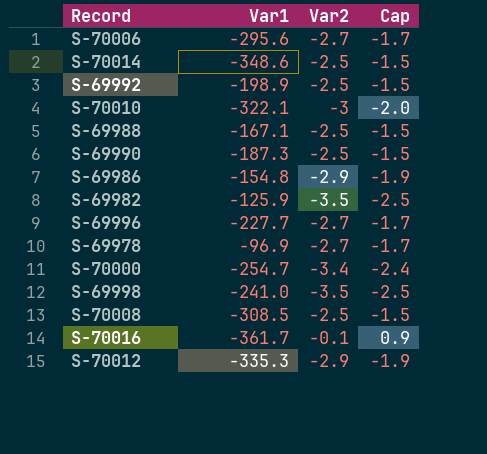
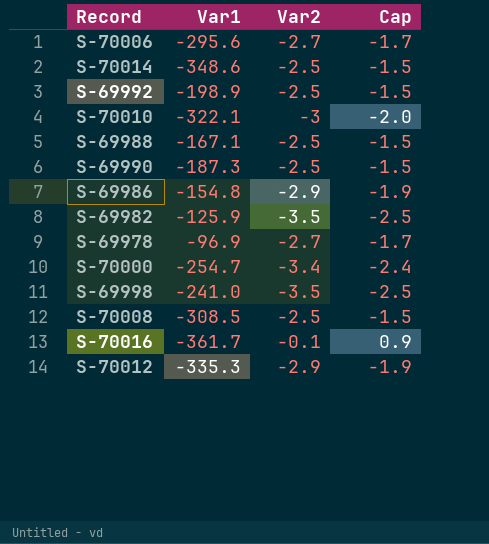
row S-69996: -227.7 | -2.7 | -1.7 -> none

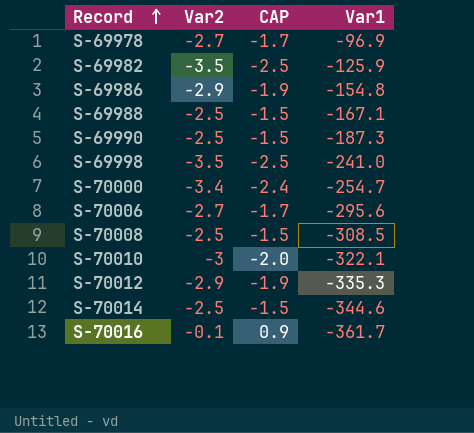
row order: none -> Record ascending
column name: Cap -> CAP
column Var1 | position: 2 -> 4
row S-69992: -198.9 | -2.5 | -1.5 -> none
S-70014 | Var1: -348.6 -> -344.6

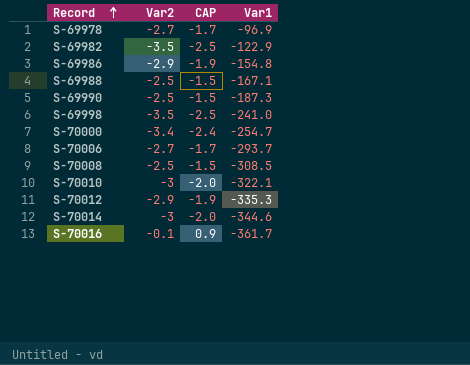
S-69982 | Var1: -125.9 -> -122.9
S-70006 | Var1: -295.6 -> -293.7
S-70014 | Var2: -2.5 -> -3
S-70014 | CAP: -1.5 -> -2.0

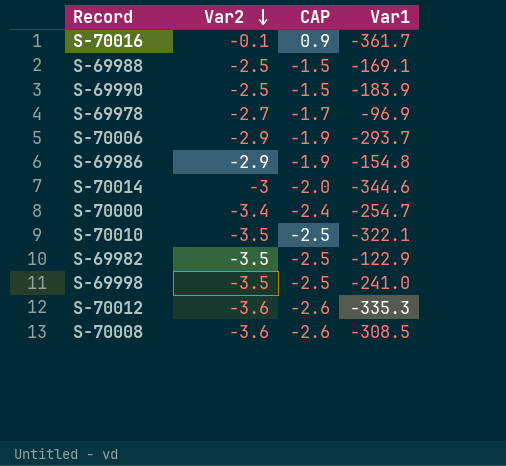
row order: Record ascending -> Var2 descending
S-69988 | Var1: -167.1 -> -169.1
S-69990 | Var1: -187.3 -> -183.9
S-70006 | Var2: -2.7 -> -2.9
S-70006 | CAP: -1.7 -> -1.9
S-70010 | Var2: -3 -> -3.5
S-70010 | CAP: -2.0 -> -2.5
S-70012 | Var2: -2.9 -> -3.6
S-70012 | CAP: -1.9 -> -2.6
S-70008 | Var2: -2.5 -> -3.6
S-70008 | CAP: -1.5 -> -2.6

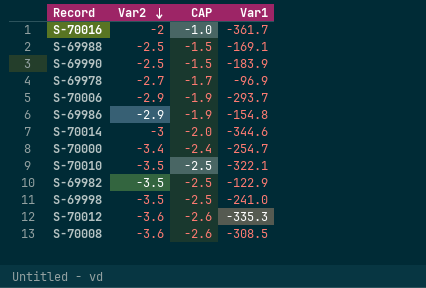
S-70016 | Var2: -0.1 -> -2
S-70016 | CAP: 0.9 -> -1.0

